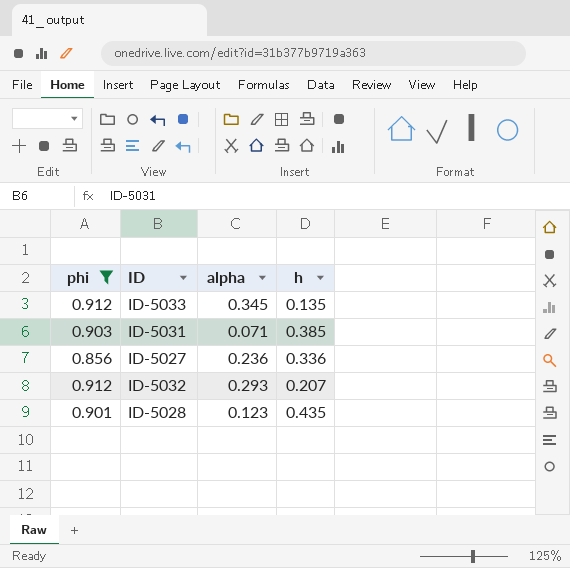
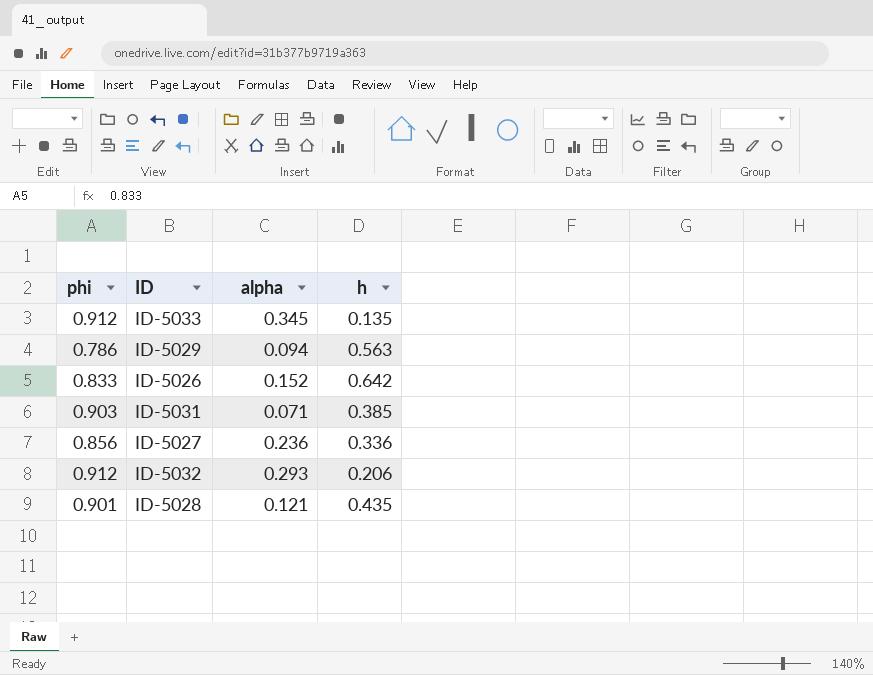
filter: phi >= 0.856 -> none
ID-5032 | h: 0.207 -> 0.206
ID-5028 | alpha: 0.123 -> 0.121

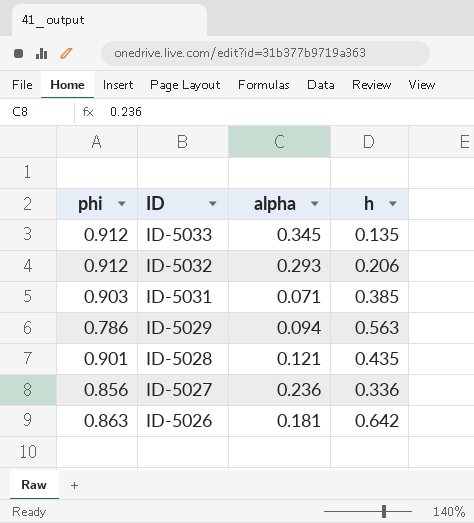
row order: none -> ID descending
ID-5026 | phi: 0.833 -> 0.863
ID-5026 | alpha: 0.152 -> 0.181

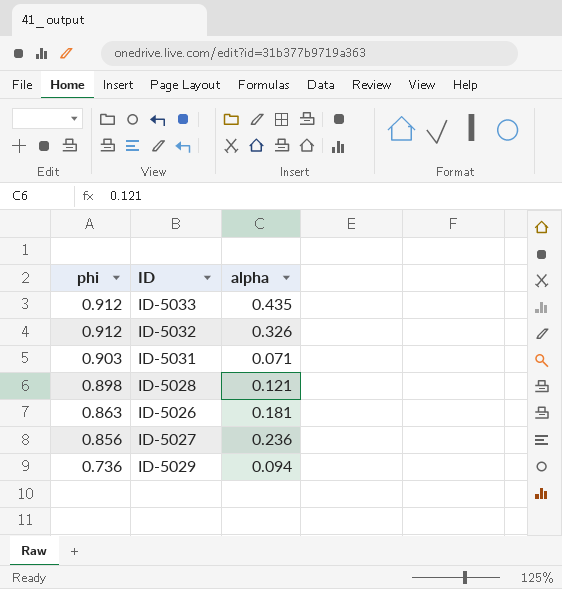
row order: ID descending -> phi descending
column h | position: 4 -> none
ID-5033 | alpha: 0.345 -> 0.435
ID-5032 | alpha: 0.293 -> 0.326
ID-5028 | phi: 0.901 -> 0.898
ID-5029 | phi: 0.786 -> 0.736

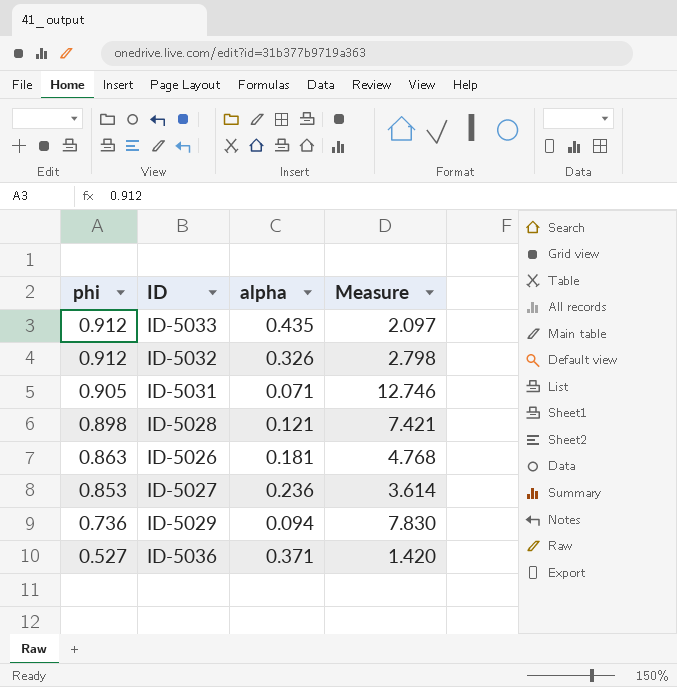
column Measure | formula: none -> [phi] / [alpha]
ID-5031 | phi: 0.903 -> 0.905
ID-5027 | phi: 0.856 -> 0.853
row ID-5036: none -> 0.527 | 0.371 | 1.420

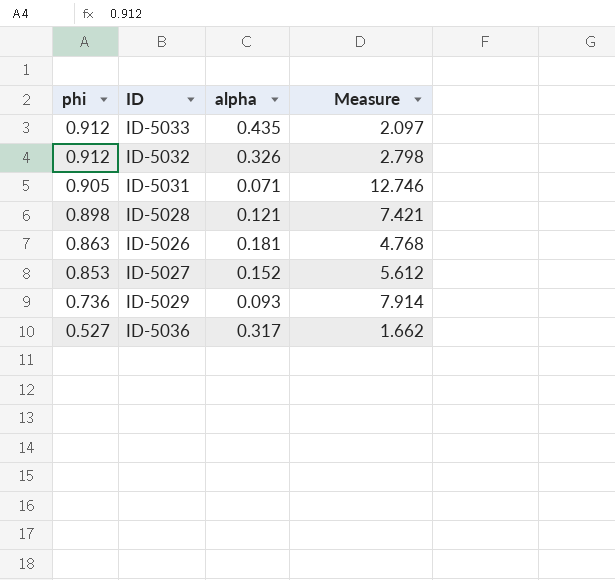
ID-5027 | alpha: 0.236 -> 0.152
ID-5027 | Measure: 3.614 -> 5.612
ID-5029 | alpha: 0.094 -> 0.093
ID-5029 | Measure: 7.830 -> 7.914
ID-5036 | alpha: 0.371 -> 0.317
ID-5036 | Measure: 1.420 -> 1.662

